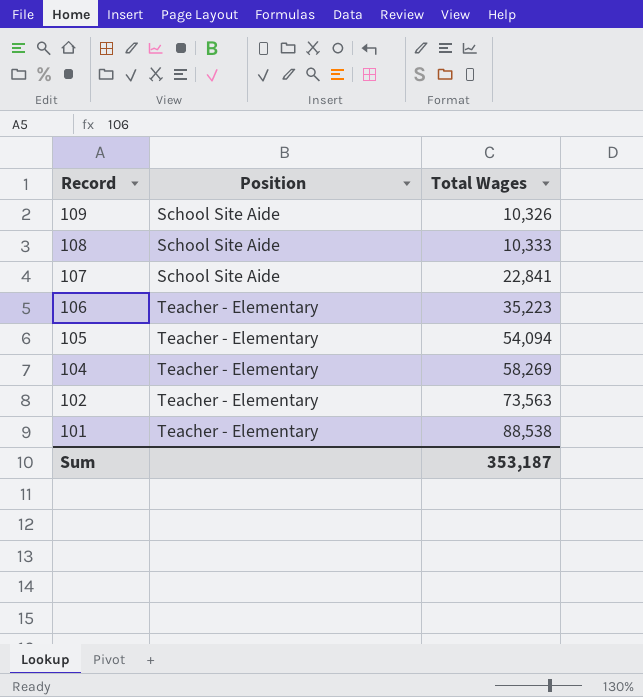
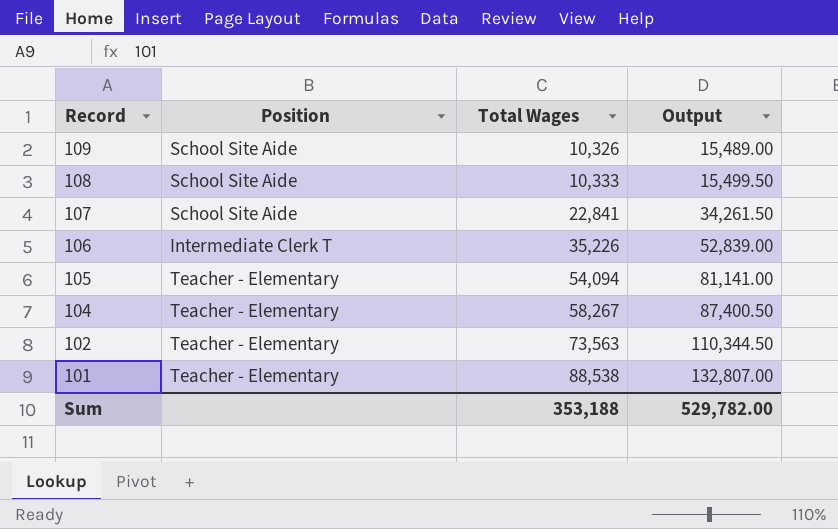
column Output | formula: none -> [Total Wages] * 1.5
106 | Position: Teacher - Elementary -> Intermediate Clerk T
106 | Total Wages: 35,223 -> 35,226
104 | Total Wages: 58,269 -> 58,267
Sum | Total Wages: 353,187 -> 353,188

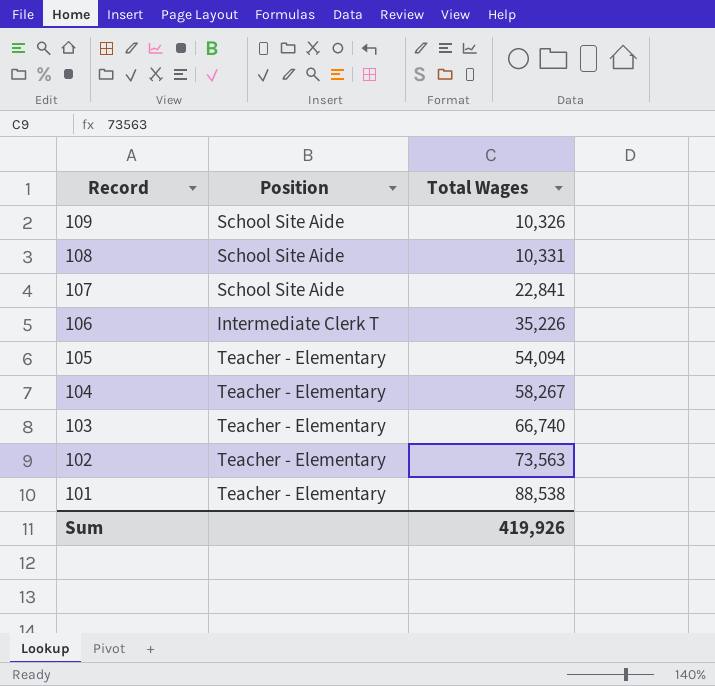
column Output | formula: [Total Wages] * 1.5 -> none
108 | Total Wages: 10,333 -> 10,331
row 103: none -> Teacher - Elementary | 66,740
Sum | Total Wages: 353,188 -> 419,926

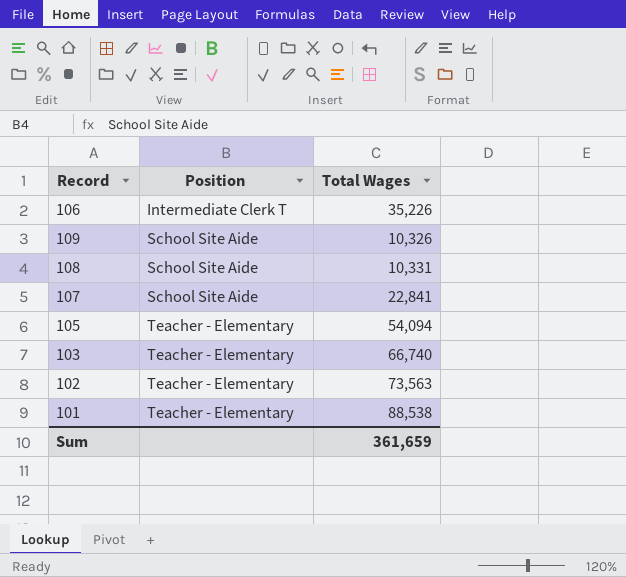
row order: Record descending -> Position ascending
row 104: Teacher - Elementary | 58,267 -> none
Sum | Total Wages: 419,926 -> 361,659

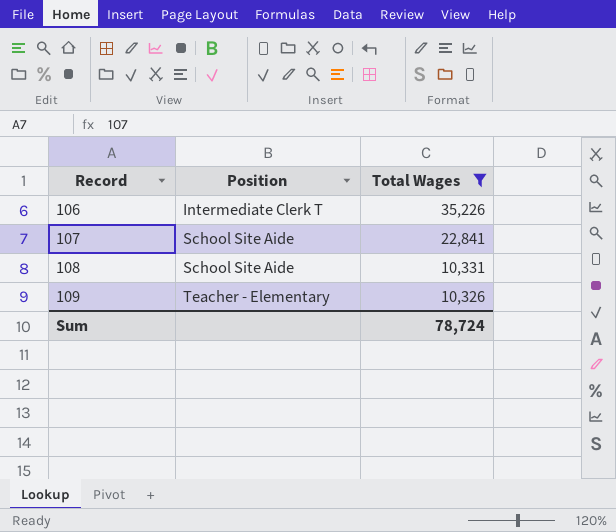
filter: none -> Total Wages <= 35,226
row order: Position ascending -> Record ascending
109 | Position: School Site Aide -> Teacher - Elementary
Sum | Total Wages: 361,659 -> 78,724

